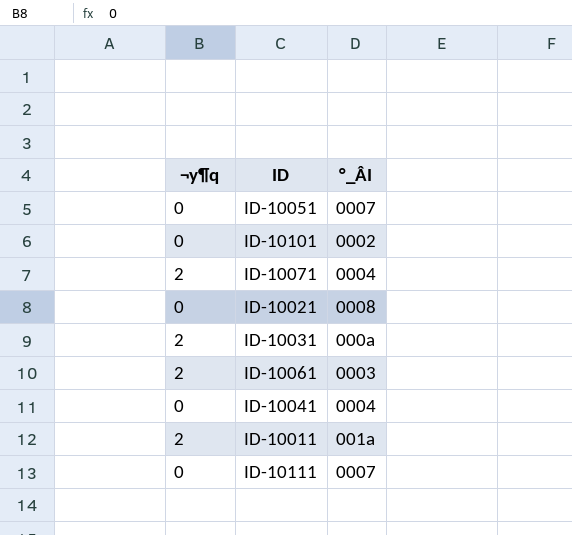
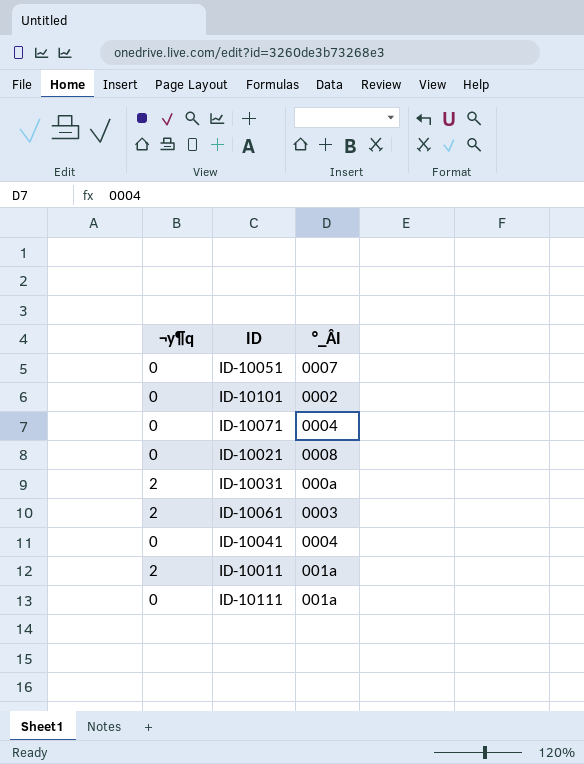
ID-10071 | ¬y¶q: 2 -> 0
ID-10111 | °_ÂI: 0007 -> 001a

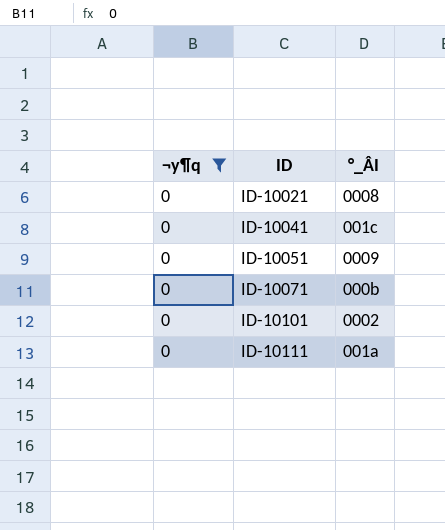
filter: none -> ¬y¶q = 0
row order: none -> ID ascending
ID-10041 | °_ÂI: 0004 -> 001c
ID-10051 | °_ÂI: 0007 -> 0009
ID-10071 | °_ÂI: 0004 -> 000b

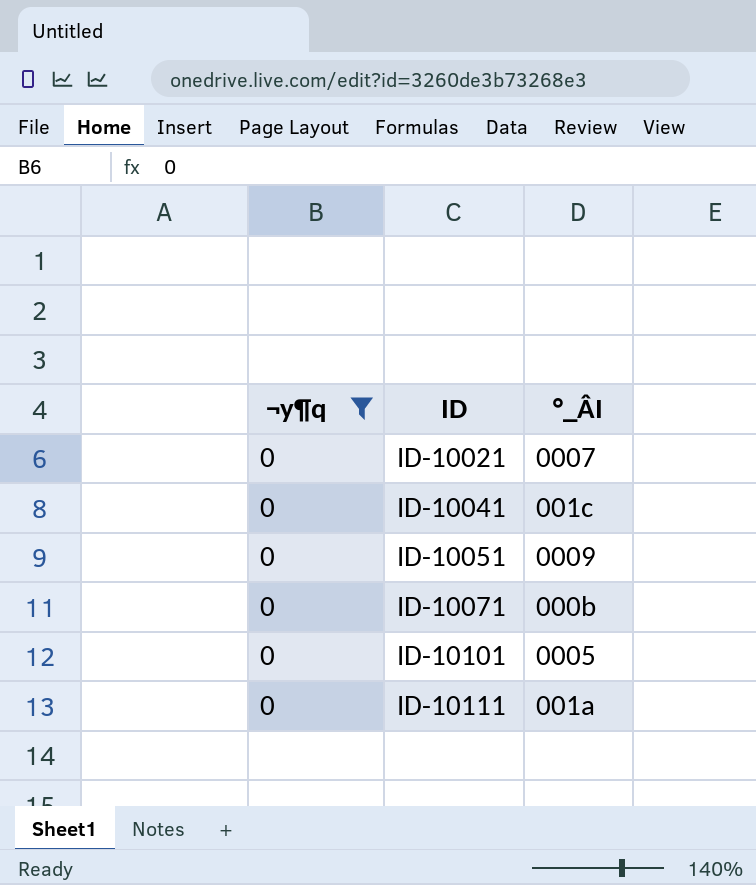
ID-10021 | °_ÂI: 0008 -> 0007
ID-10101 | °_ÂI: 0002 -> 0005

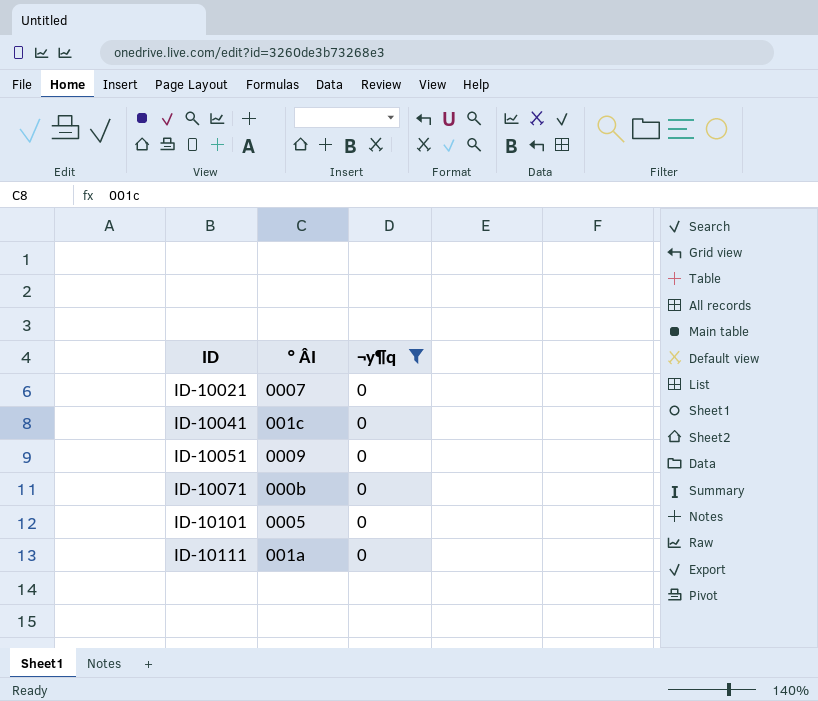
column name: °_ÂI -> ° ÂI
column ¬y¶q | position: 1 -> 3

